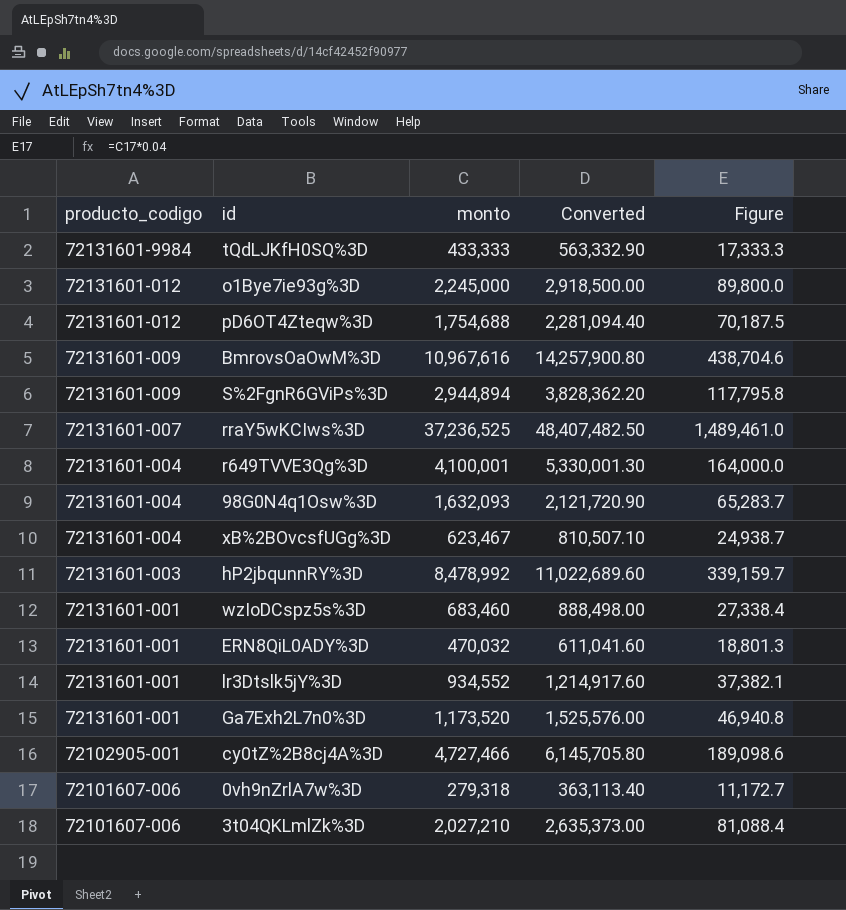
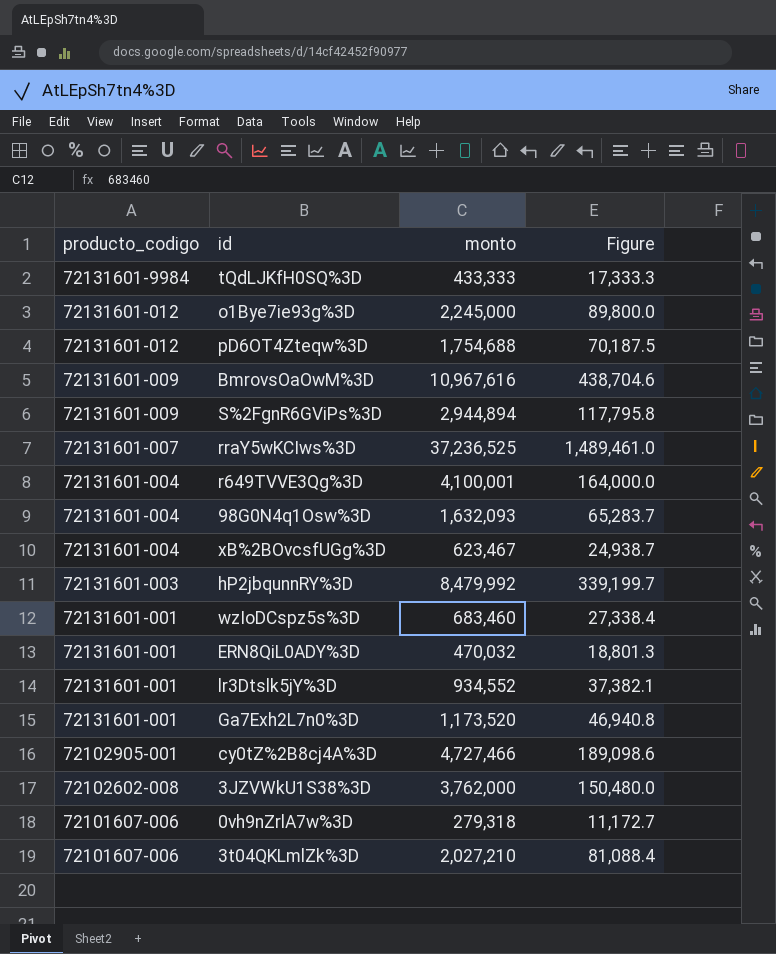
column Converted | formula: [monto] * 1.3 -> none
hP2jbqunnRY%3D | monto: 8,478,992 -> 8,479,992
hP2jbqunnRY%3D | Figure: 339,159.7 -> 339,199.7
row 3JZVWkU1S38%3D: none -> 72102602-008 | 3,762,000 | 150,480.0

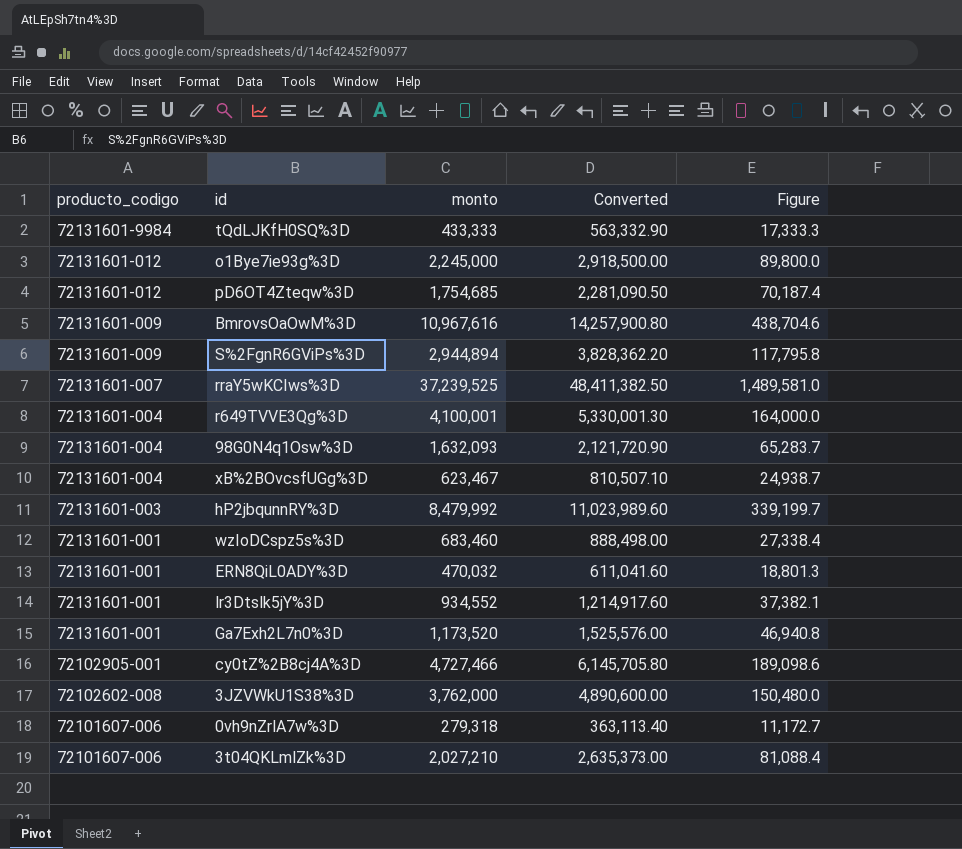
column Converted | formula: none -> [monto] * 1.3
pD6OT4Zteqw%3D | monto: 1,754,688 -> 1,754,685
pD6OT4Zteqw%3D | Figure: 70,187.5 -> 70,187.4
rraY5wKCIws%3D | monto: 37,236,525 -> 37,239,525
rraY5wKCIws%3D | Figure: 1,489,461.0 -> 1,489,581.0

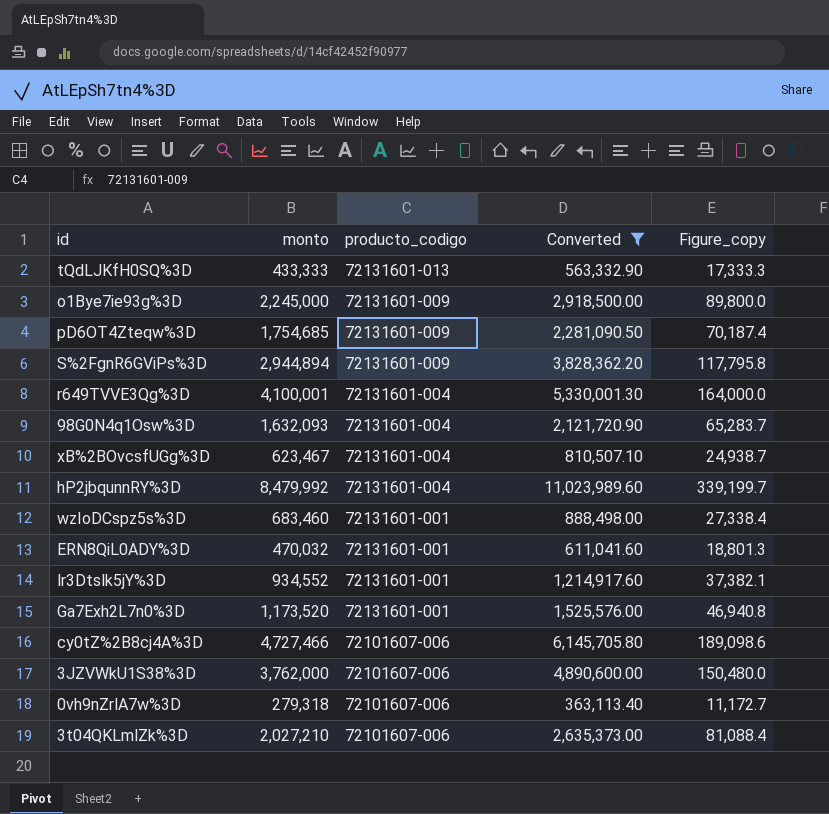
filter: none -> Converted <= 11,023,989.60
column producto_codigo | position: 1 -> 3
column name: Figure -> Figure_copy
tQdLJKfH0SQ%3D | producto_codigo: 72131601-9984 -> 72131601-013
o1Bye7ie93g%3D | producto_codigo: 72131601-012 -> 72131601-009
pD6OT4Zteqw%3D | producto_codigo: 72131601-012 -> 72131601-009
hP2jbqunnRY%3D | producto_codigo: 72131601-003 -> 72131601-004
cy0tZ%2B8cj4A%3D | producto_codigo: 72102905-001 -> 72101607-006
3JZVWkU1S38%3D | producto_codigo: 72102602-008 -> 72101607-006

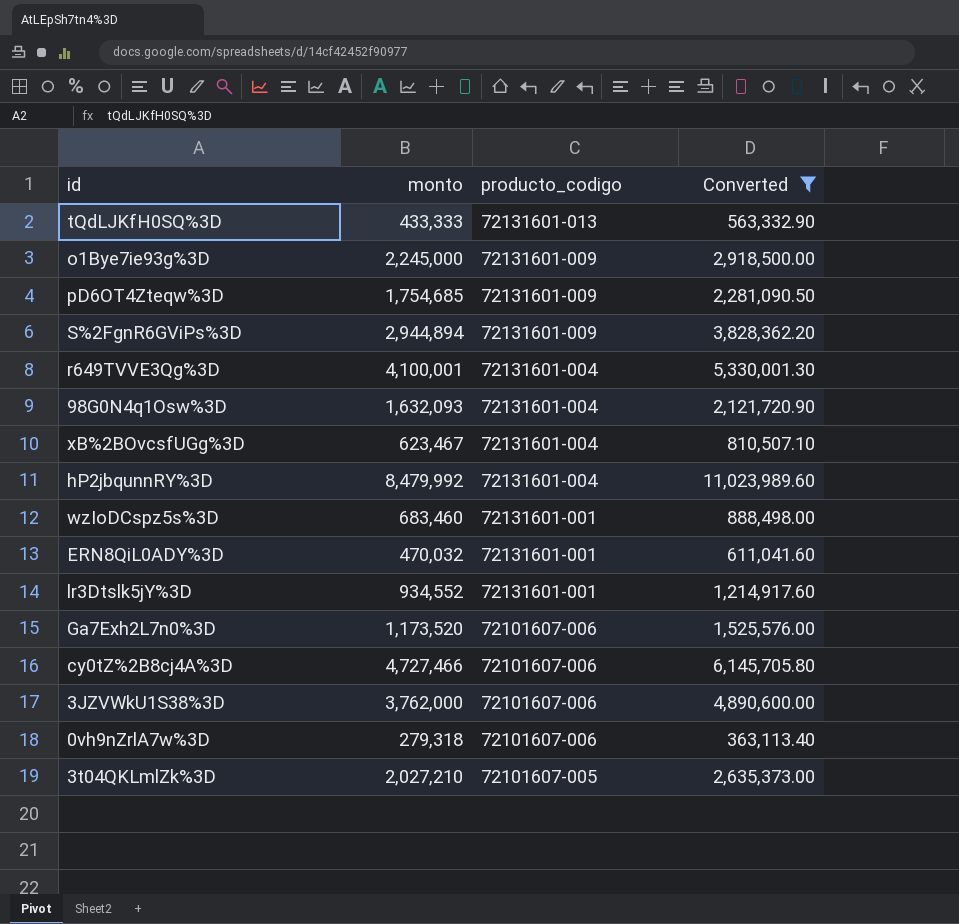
column Figure_copy | formula: [monto] * 0.04 -> none
Ga7Exh2L7n0%3D | producto_codigo: 72131601-001 -> 72101607-006
3t04QKLmlZk%3D | producto_codigo: 72101607-006 -> 72101607-005

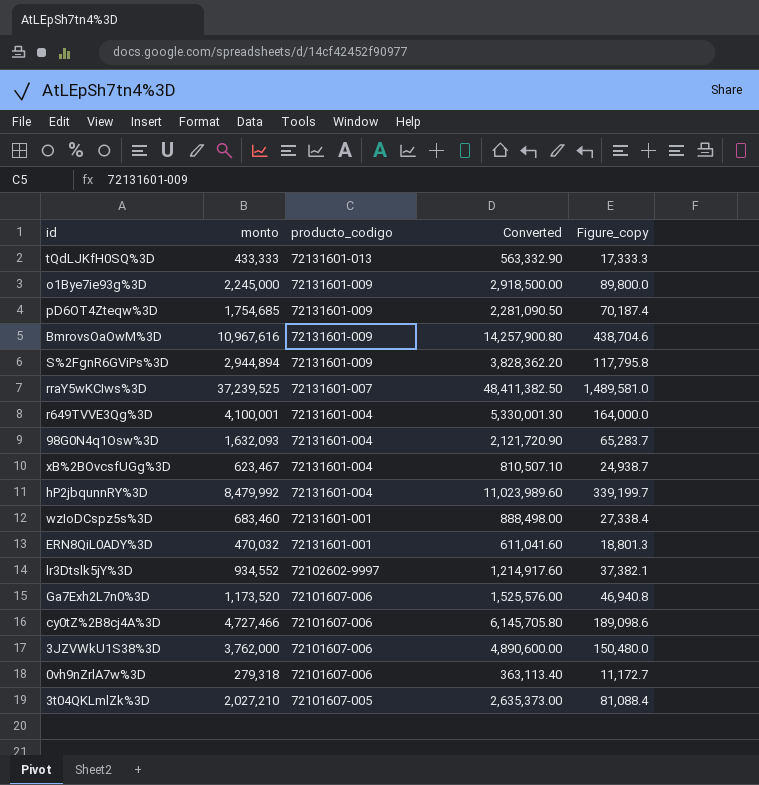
filter: Converted <= 11,023,989.60 -> none
column Figure_copy | formula: none -> [monto] * 0.04
lr3Dtslk5jY%3D | producto_codigo: 72131601-001 -> 72102602-9997

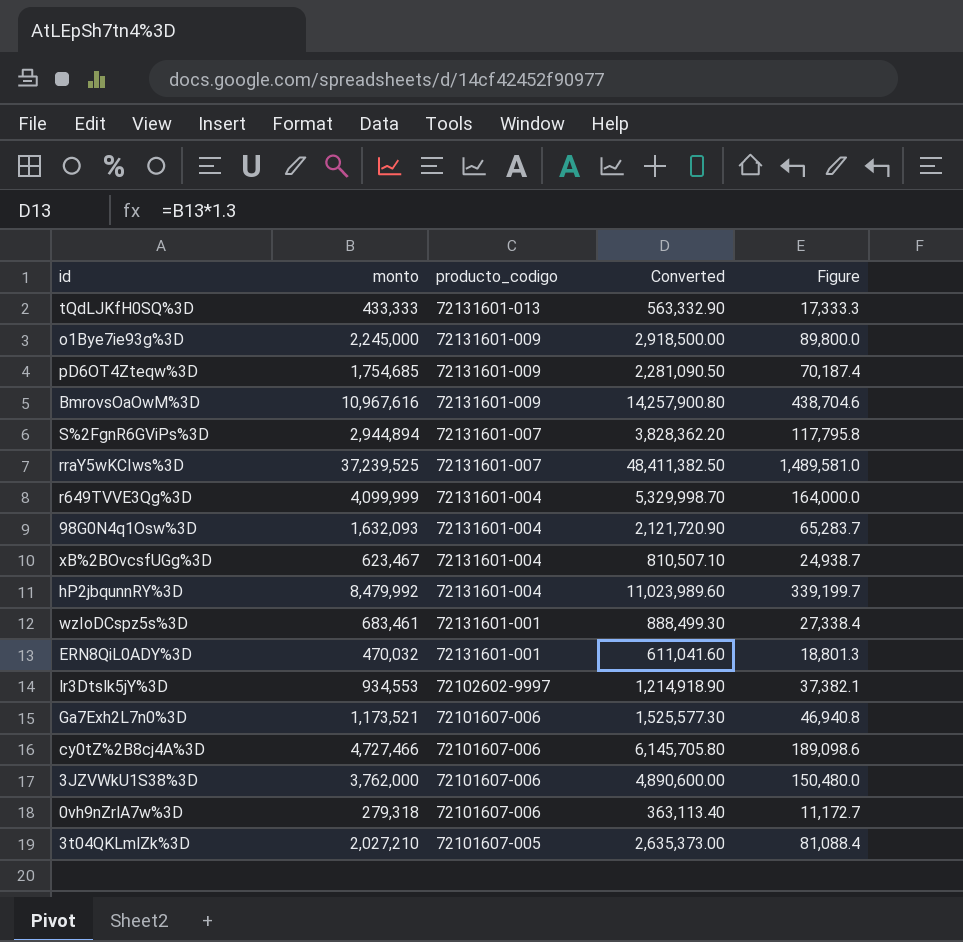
column name: Figure_copy -> Figure
S%2FgnR6GViPs%3D | producto_codigo: 72131601-009 -> 72131601-007
r649TVVE3Qg%3D | monto: 4,100,001 -> 4,099,999
r649TVVE3Qg%3D | Converted: 5,330,001.30 -> 5,329,998.70
wzIoDCspz5s%3D | monto: 683,460 -> 683,461
wzIoDCspz5s%3D | Converted: 888,498.00 -> 888,499.30
lr3Dtslk5jY%3D | monto: 934,552 -> 934,553
lr3Dtslk5jY%3D | Converted: 1,214,917.60 -> 1,214,918.90
Ga7Exh2L7n0%3D | monto: 1,173,520 -> 1,173,521
Ga7Exh2L7n0%3D | Converted: 1,525,576.00 -> 1,525,577.30

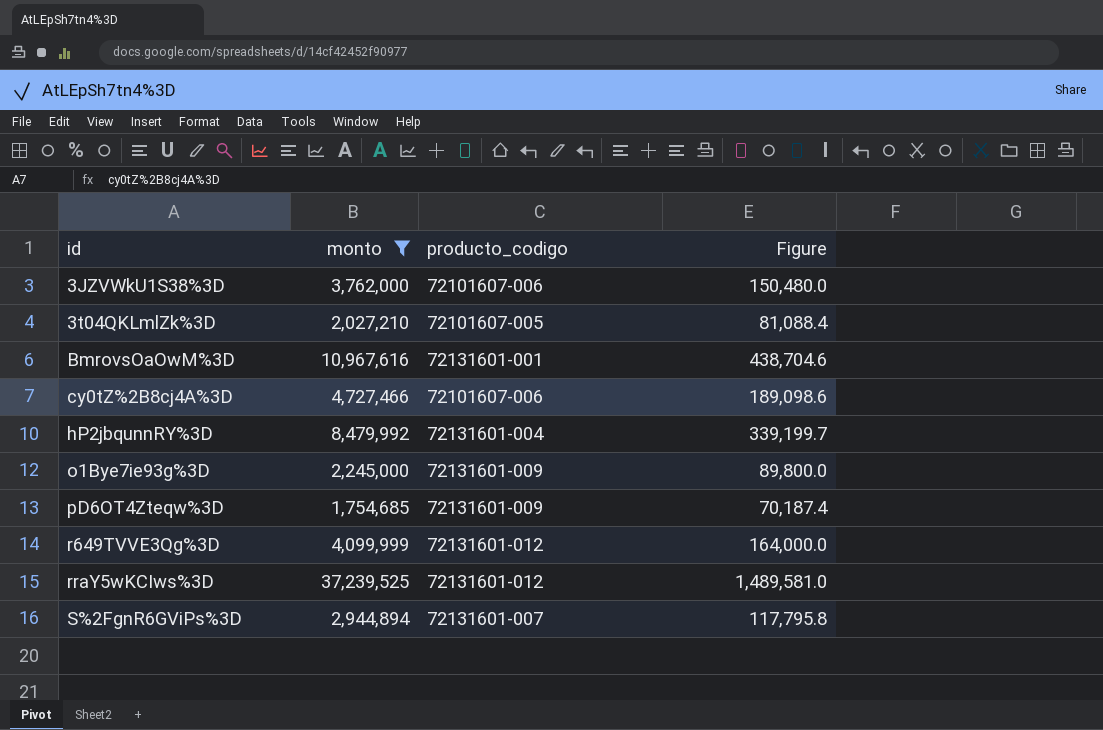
filter: none -> monto >= 1,754,685
row order: producto_codigo descending -> id ascending
column Converted | formula: [monto] * 1.3 -> none
BmrovsOaOwM%3D | producto_codigo: 72131601-009 -> 72131601-001
r649TVVE3Qg%3D | producto_codigo: 72131601-004 -> 72131601-012
rraY5wKCIws%3D | producto_codigo: 72131601-007 -> 72131601-012

